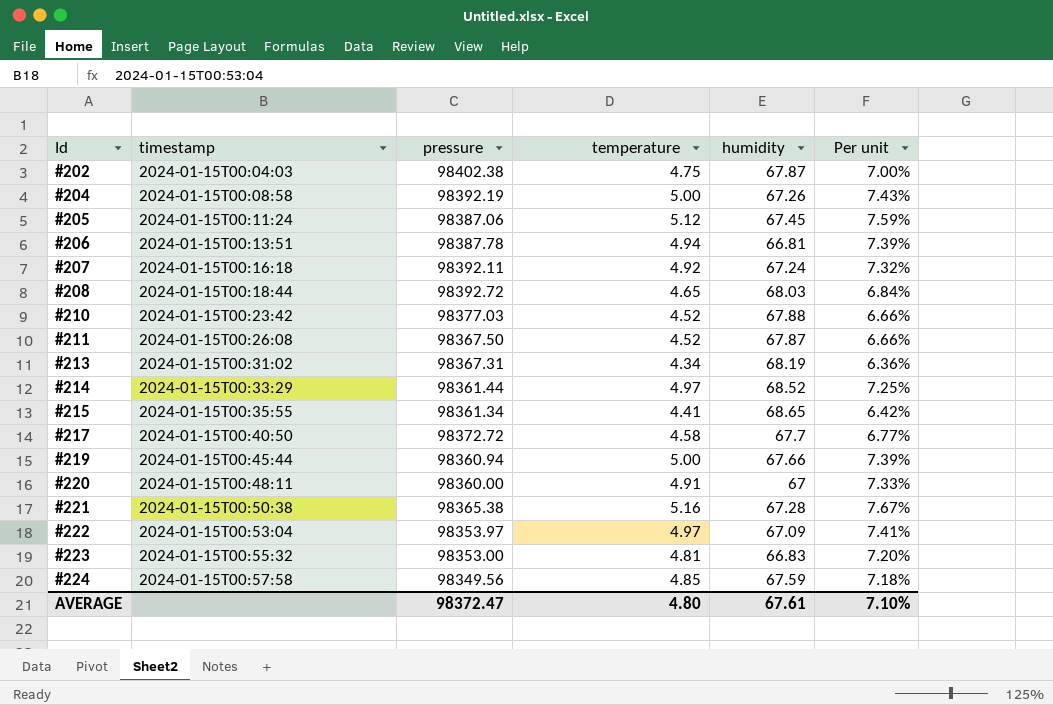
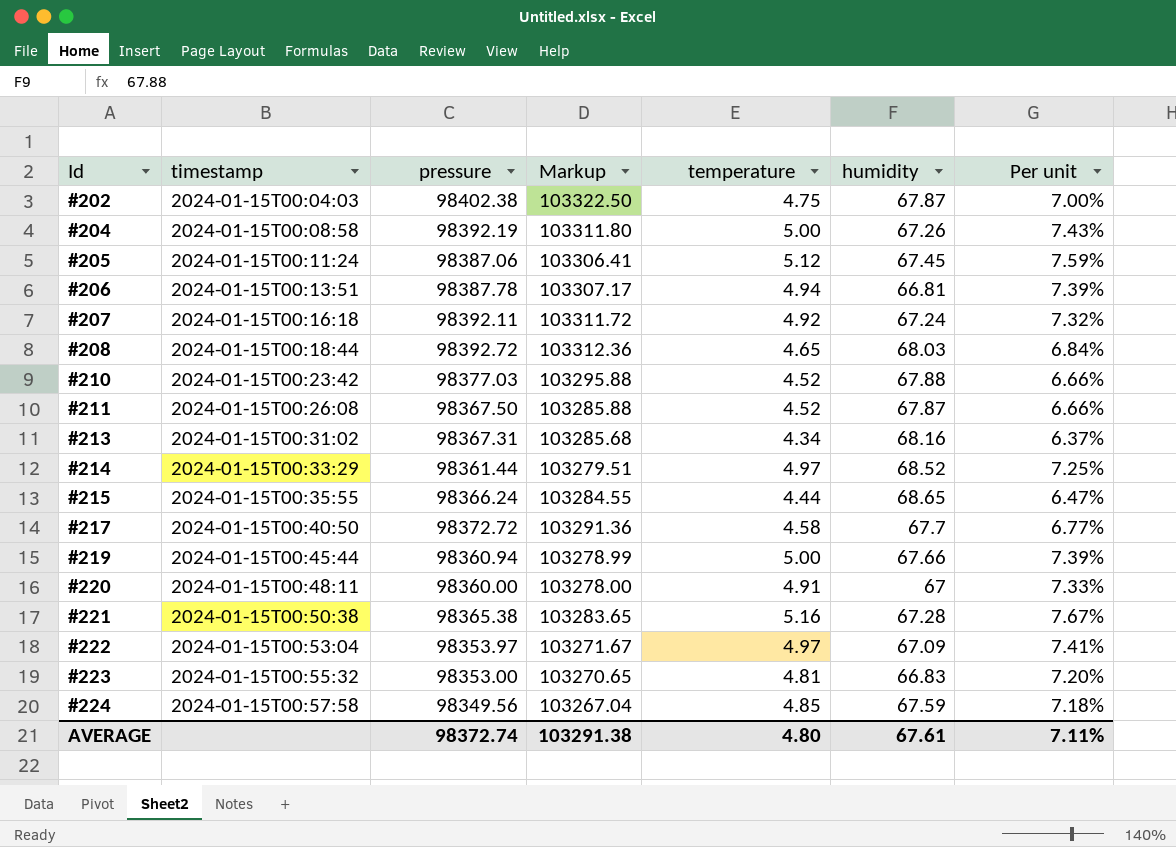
column Markup | formula: none -> [pressure] * 1.05
#213 | humidity: 68.19 -> 68.16
#213 | Per unit: 6.36% -> 6.37%
#215 | pressure: 98361.34 -> 98366.24
#215 | temperature: 4.41 -> 4.44
#215 | Per unit: 6.42% -> 6.47%
AVERAGE | pressure: 98372.47 -> 98372.74
AVERAGE | Per unit: 7.10% -> 7.11%

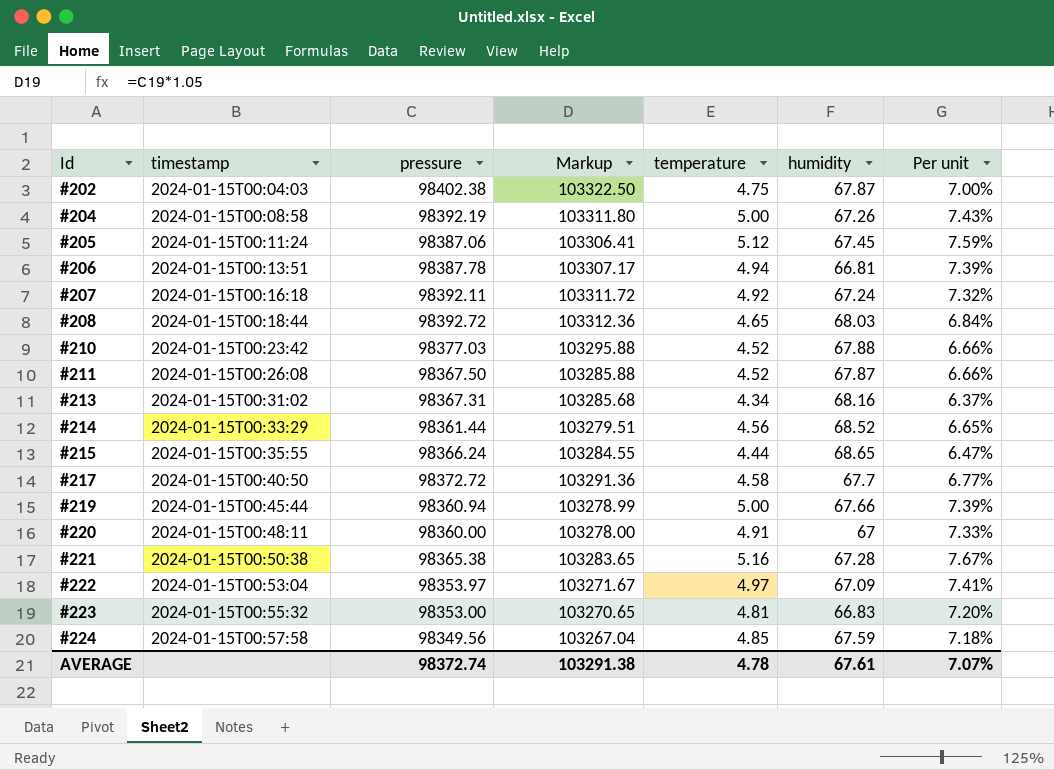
#214 | temperature: 4.97 -> 4.56
#214 | Per unit: 7.25% -> 6.65%
AVERAGE | temperature: 4.80 -> 4.78
AVERAGE | Per unit: 7.11% -> 7.07%

